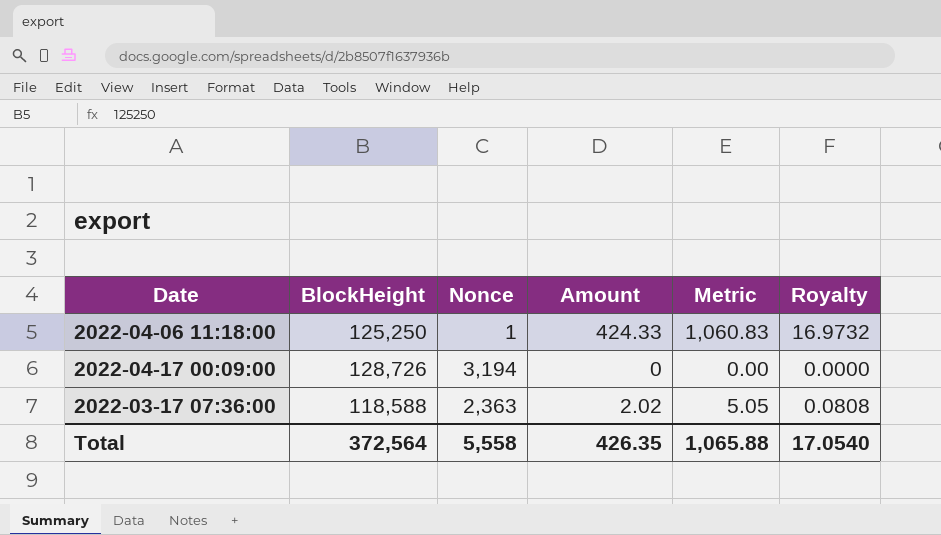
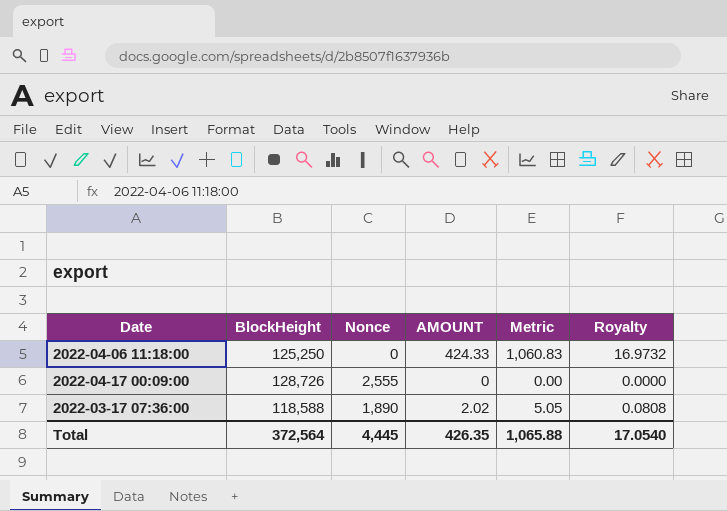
column name: Amount -> AMOUNT
2022-04-06 11:18:00 | Nonce: 1 -> 0
2022-04-17 00:09:00 | Nonce: 3,194 -> 2,555
2022-03-17 07:36:00 | Nonce: 2,363 -> 1,890
Total | Nonce: 5,558 -> 4,445

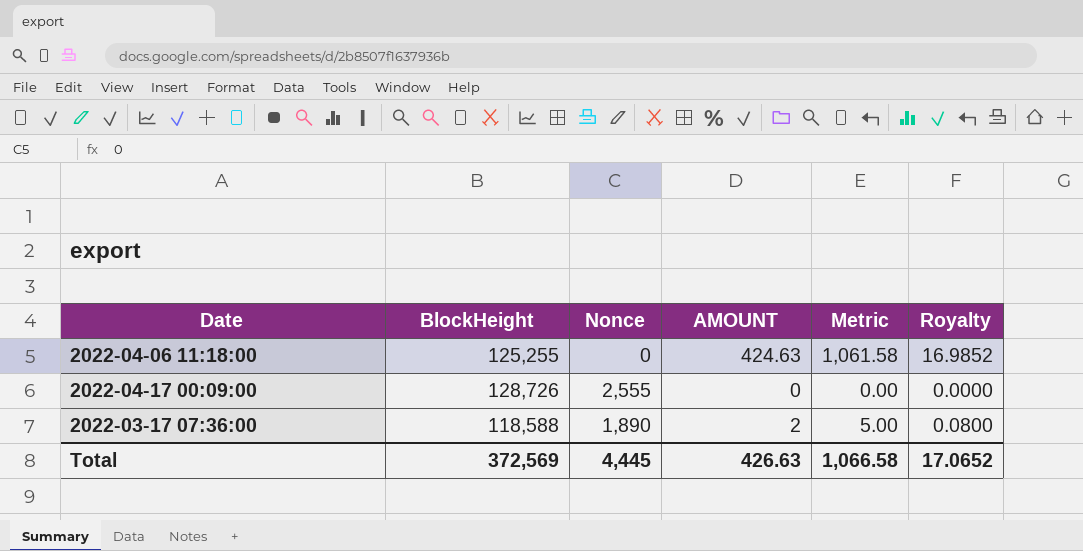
2022-04-06 11:18:00 | BlockHeight: 125,250 -> 125,255
2022-04-06 11:18:00 | AMOUNT: 424.33 -> 424.63
2022-04-06 11:18:00 | Metric: 1,060.83 -> 1,061.58
2022-04-06 11:18:00 | Royalty: 16.9732 -> 16.9852
2022-03-17 07:36:00 | AMOUNT: 2.02 -> 2
2022-03-17 07:36:00 | Metric: 5.05 -> 5.00
2022-03-17 07:36:00 | Royalty: 0.0808 -> 0.0800
Total | BlockHeight: 372,564 -> 372,569
Total | AMOUNT: 426.35 -> 426.63
Total | Metric: 1,065.88 -> 1,066.58
Total | Royalty: 17.0540 -> 17.0652

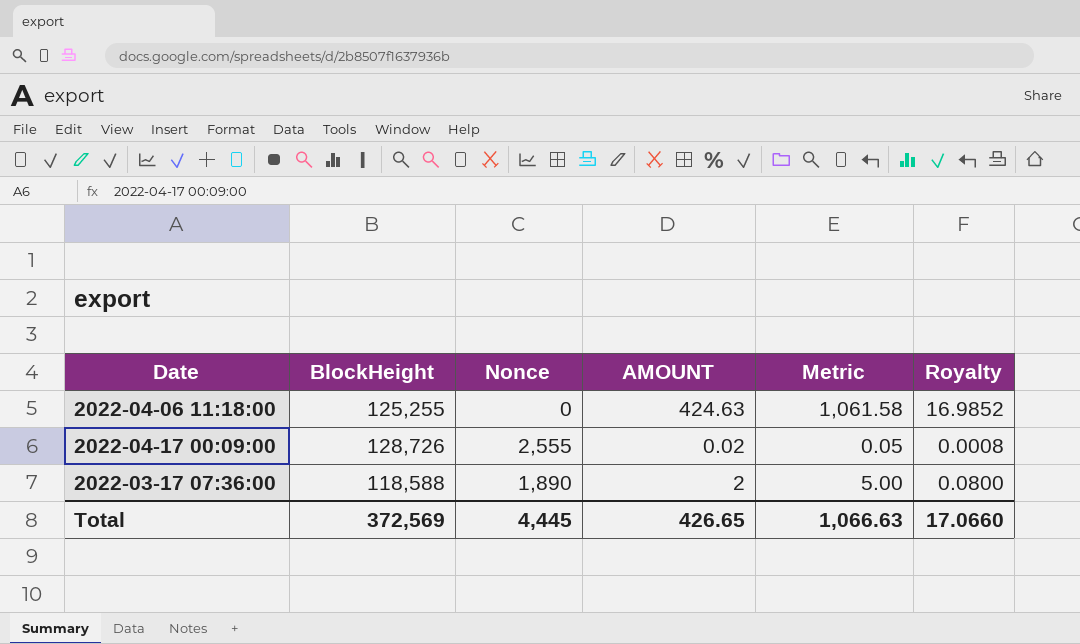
2022-04-17 00:09:00 | AMOUNT: 0 -> 0.02
2022-04-17 00:09:00 | Metric: 0.00 -> 0.05
2022-04-17 00:09:00 | Royalty: 0.0000 -> 0.0008
Total | AMOUNT: 426.63 -> 426.65
Total | Metric: 1,066.58 -> 1,066.63
Total | Royalty: 17.0652 -> 17.0660

